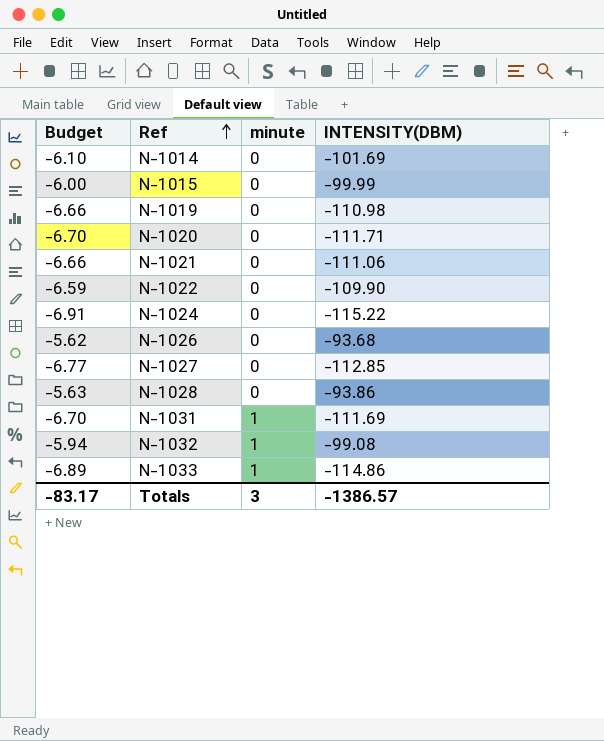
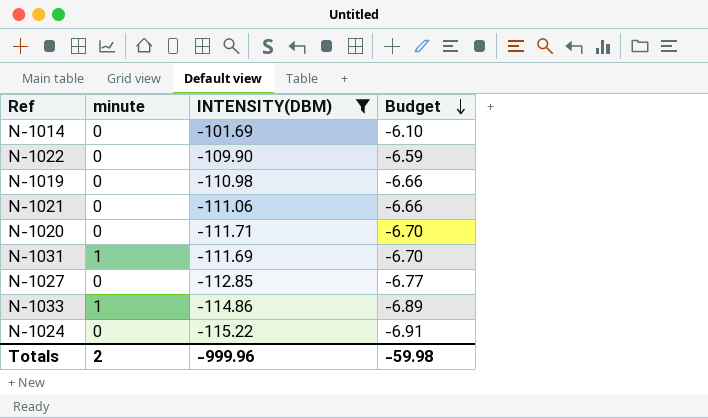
filter: none -> INTENSITY(DBM) <= -101.69
row order: Ref ascending -> Budget descending
column Budget | position: 1 -> 4
Totals | minute: 3 -> 2
Totals | INTENSITY(DBM): -1386.57 -> -999.96
Totals | Budget: -83.17 -> -59.98

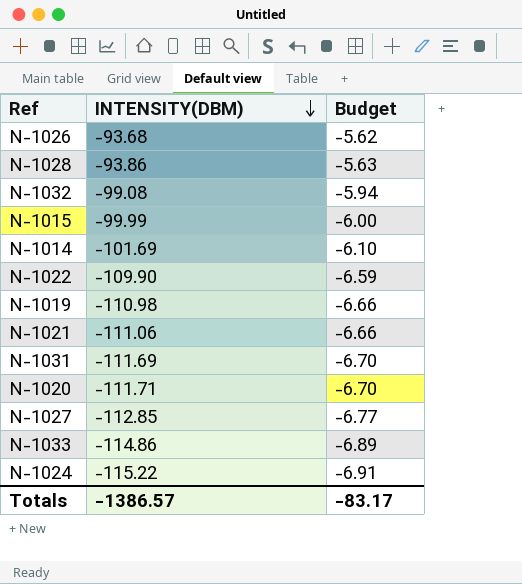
filter: INTENSITY(DBM) <= -101.69 -> none
row order: Budget descending -> INTENSITY(DBM) descending
column minute | position: 2 -> none
Totals | INTENSITY(DBM): -999.96 -> -1386.57
Totals | Budget: -59.98 -> -83.17

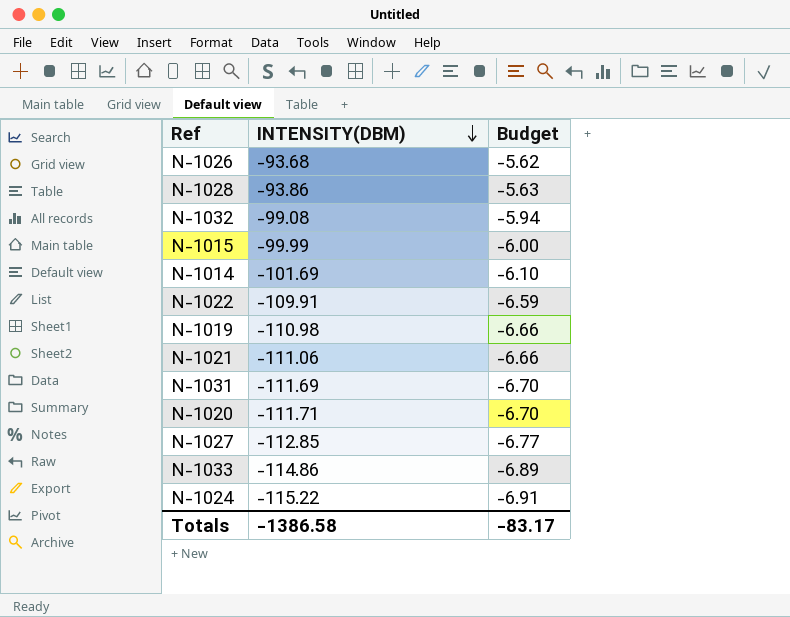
N-1022 | INTENSITY(DBM): -109.90 -> -109.91
Totals | INTENSITY(DBM): -1386.57 -> -1386.58

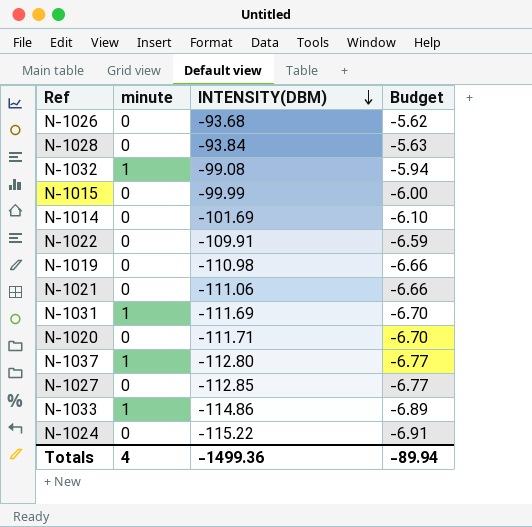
column minute | position: none -> 2
N-1028 | INTENSITY(DBM): -93.86 -> -93.84
row N-1037: none -> 1 | -112.80 | -6.77
Totals | INTENSITY(DBM): -1386.58 -> -1499.36
Totals | Budget: -83.17 -> -89.94

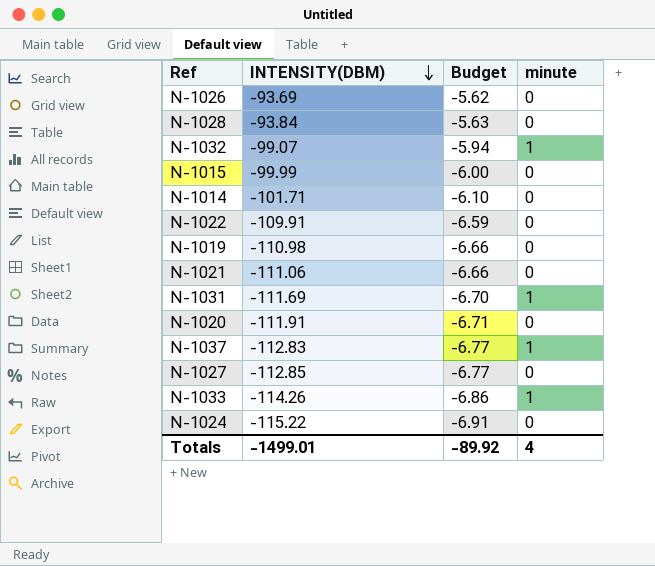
column minute | position: 2 -> 4
N-1026 | INTENSITY(DBM): -93.68 -> -93.69
N-1032 | INTENSITY(DBM): -99.08 -> -99.07
N-1014 | INTENSITY(DBM): -101.69 -> -101.71
N-1020 | INTENSITY(DBM): -111.71 -> -111.91
N-1020 | Budget: -6.70 -> -6.71
N-1037 | INTENSITY(DBM): -112.80 -> -112.83
N-1033 | INTENSITY(DBM): -114.86 -> -114.26
N-1033 | Budget: -6.89 -> -6.86
Totals | INTENSITY(DBM): -1499.36 -> -1499.01
Totals | Budget: -89.94 -> -89.92

